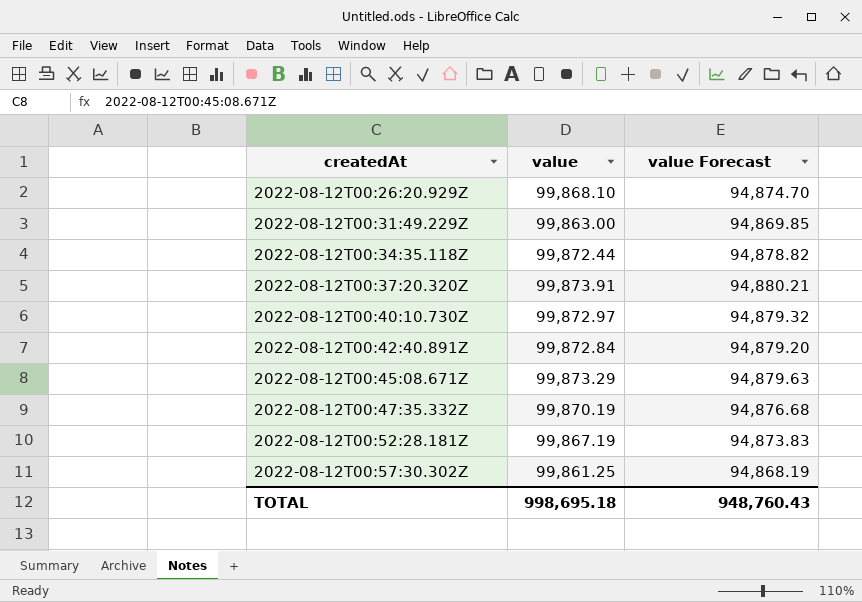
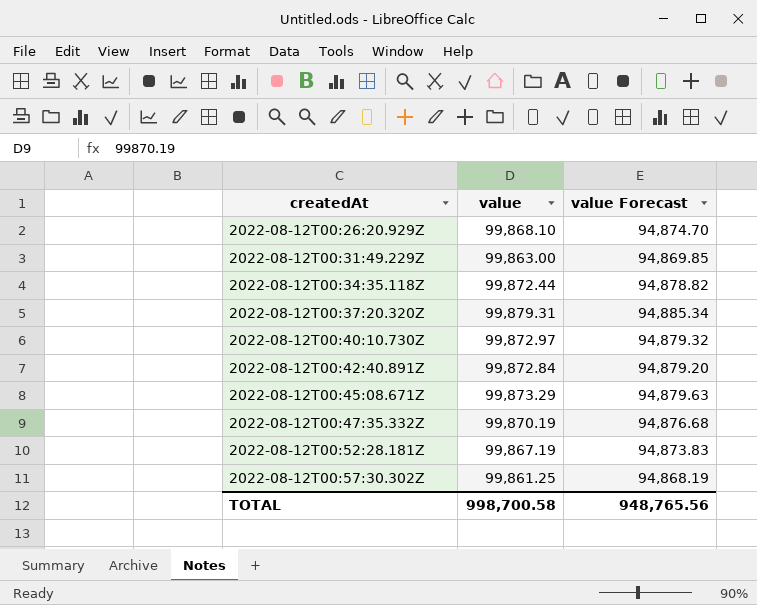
2022-08-12T00:37:20.320Z | value: 99,873.91 -> 99,879.31
2022-08-12T00:37:20.320Z | value Forecast: 94,880.21 -> 94,885.34
TOTAL | value: 998,695.18 -> 998,700.58
TOTAL | value Forecast: 948,760.43 -> 948,765.56

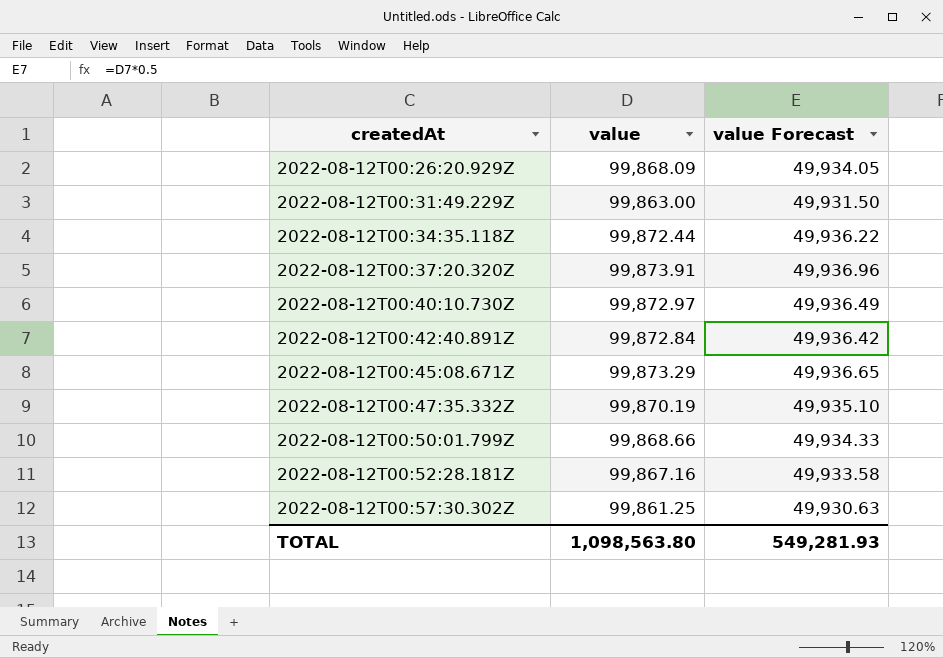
column value Forecast | formula: [value] * 0.95 -> [value] * 0.5
2022-08-12T00:26:20.929Z | value: 99,868.10 -> 99,868.09
2022-08-12T00:37:20.320Z | value: 99,879.31 -> 99,873.91
row 2022-08-12T00:50:01.799Z: none -> 99,868.66 | 49,934.33
2022-08-12T00:52:28.181Z | value: 99,867.19 -> 99,867.16
TOTAL | value: 998,700.58 -> 1,098,563.80
TOTAL | value Forecast: 948,765.56 -> 549,281.93

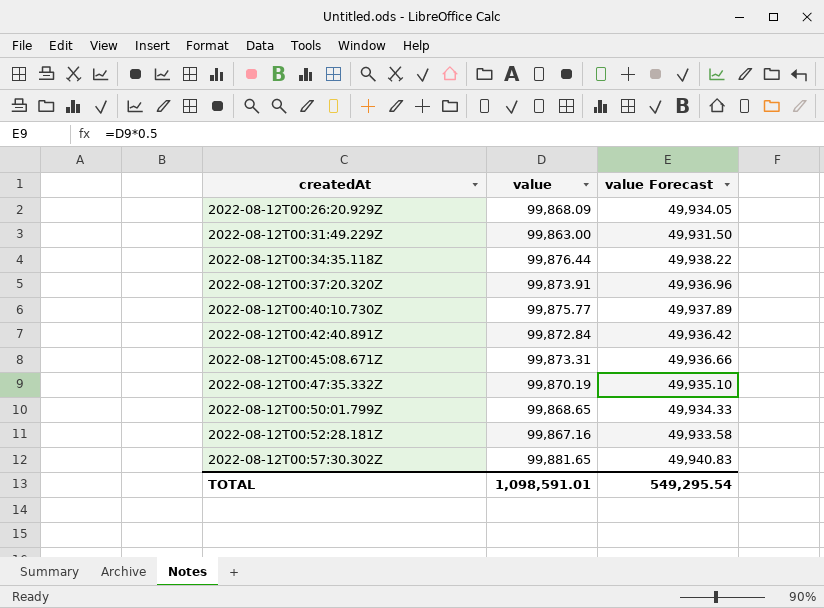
2022-08-12T00:34:35.118Z | value: 99,872.44 -> 99,876.44
2022-08-12T00:34:35.118Z | value Forecast: 49,936.22 -> 49,938.22
2022-08-12T00:40:10.730Z | value: 99,872.97 -> 99,875.77
2022-08-12T00:40:10.730Z | value Forecast: 49,936.49 -> 49,937.89
2022-08-12T00:45:08.671Z | value: 99,873.29 -> 99,873.31
2022-08-12T00:45:08.671Z | value Forecast: 49,936.65 -> 49,936.66
2022-08-12T00:50:01.799Z | value: 99,868.66 -> 99,868.65
2022-08-12T00:57:30.302Z | value: 99,861.25 -> 99,881.65
2022-08-12T00:57:30.302Z | value Forecast: 49,930.63 -> 49,940.83
TOTAL | value: 1,098,563.80 -> 1,098,591.01
TOTAL | value Forecast: 549,281.93 -> 549,295.54

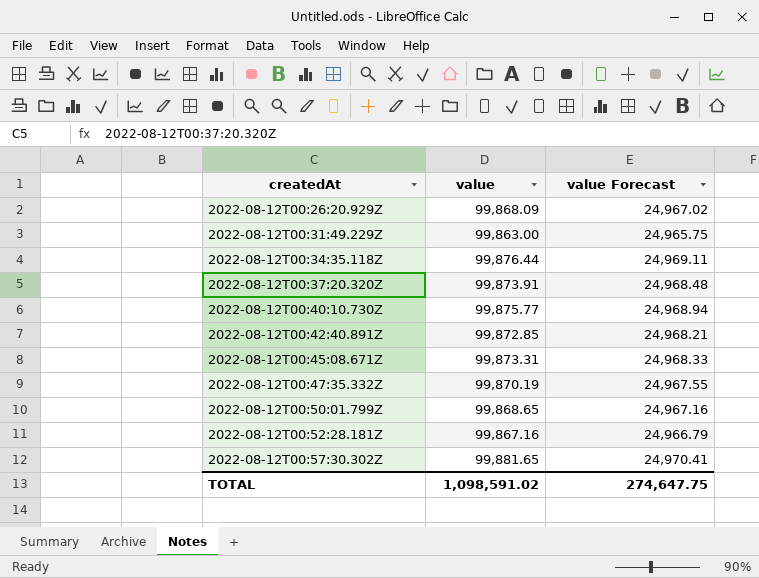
column value Forecast | formula: [value] * 0.5 -> [value] * 0.25
2022-08-12T00:42:40.891Z | value: 99,872.84 -> 99,872.85
TOTAL | value: 1,098,591.01 -> 1,098,591.02
TOTAL | value Forecast: 549,295.54 -> 274,647.75

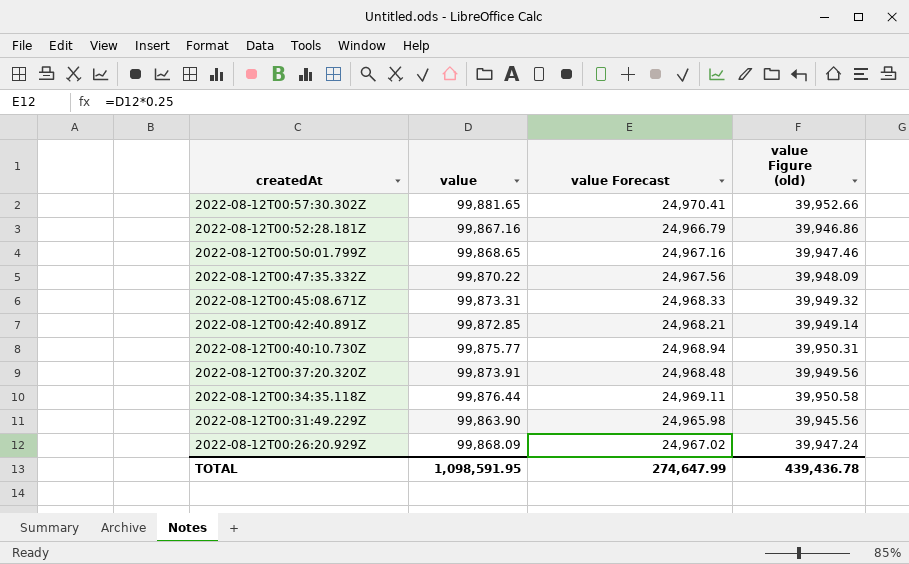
row order: createdAt ascending -> createdAt descending
column value Figure (old) | formula: none -> [value] * 0.4
2022-08-12T00:47:35.332Z | value: 99,870.19 -> 99,870.22
2022-08-12T00:47:35.332Z | value Forecast: 24,967.55 -> 24,967.56
2022-08-12T00:31:49.229Z | value: 99,863.00 -> 99,863.90
2022-08-12T00:31:49.229Z | value Forecast: 24,965.75 -> 24,965.98
TOTAL | value: 1,098,591.02 -> 1,098,591.95
TOTAL | value Forecast: 274,647.75 -> 274,647.99

